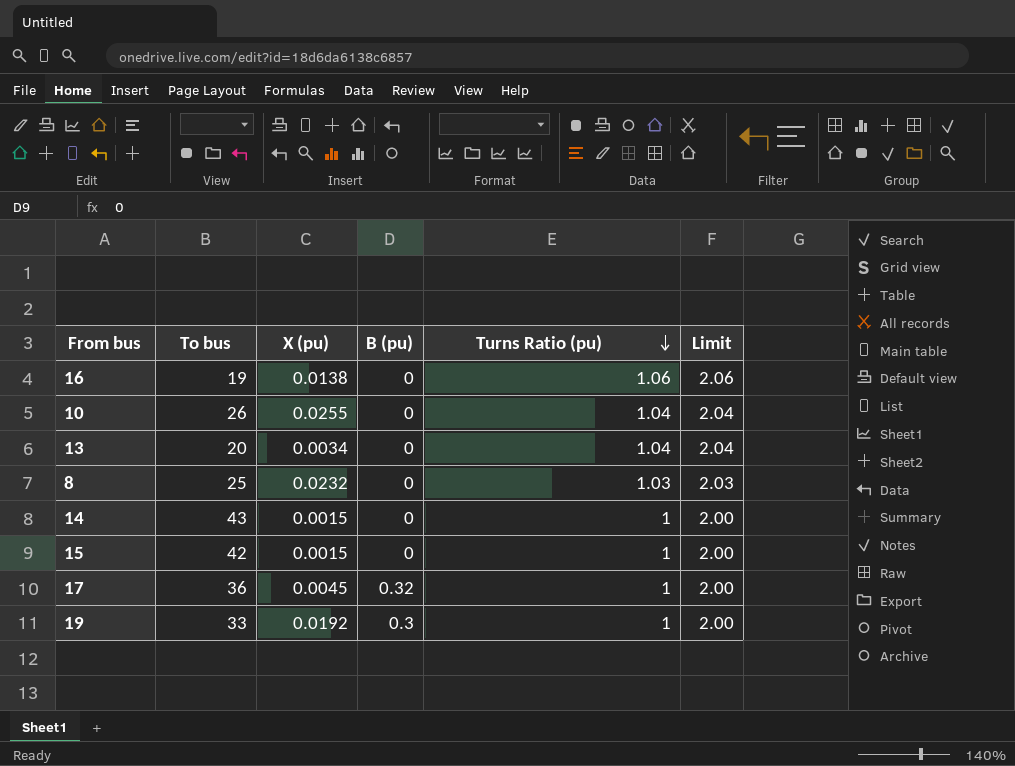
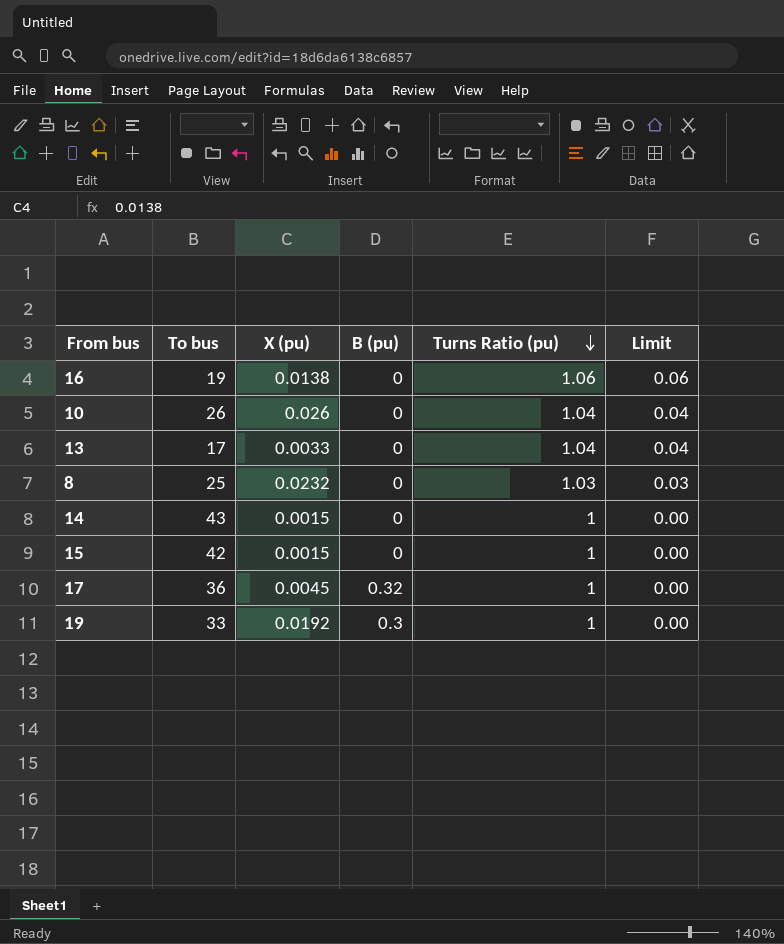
column Limit | formula: [Turns Ratio (pu)] + 1 -> [Turns Ratio (pu)] - 1
10 | X (pu): 0.0255 -> 0.026
13 | To bus: 20 -> 17
13 | X (pu): 0.0034 -> 0.0033

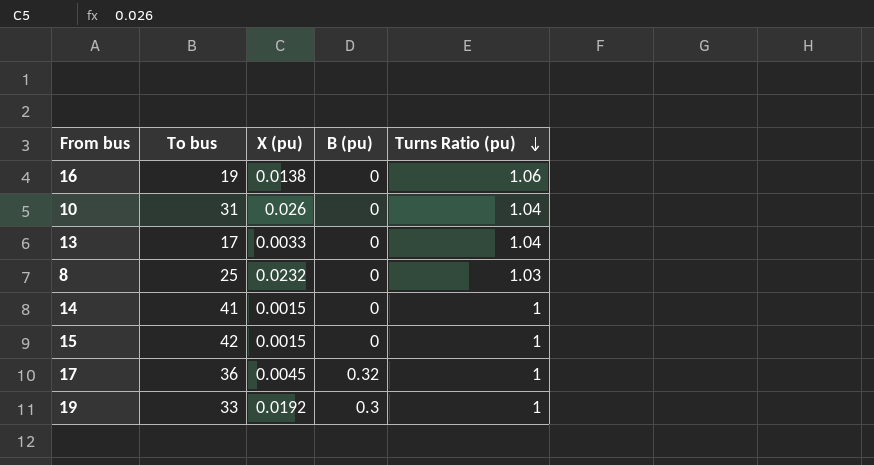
column Limit | formula: [Turns Ratio (pu)] - 1 -> none
10 | To bus: 26 -> 31
14 | To bus: 43 -> 41

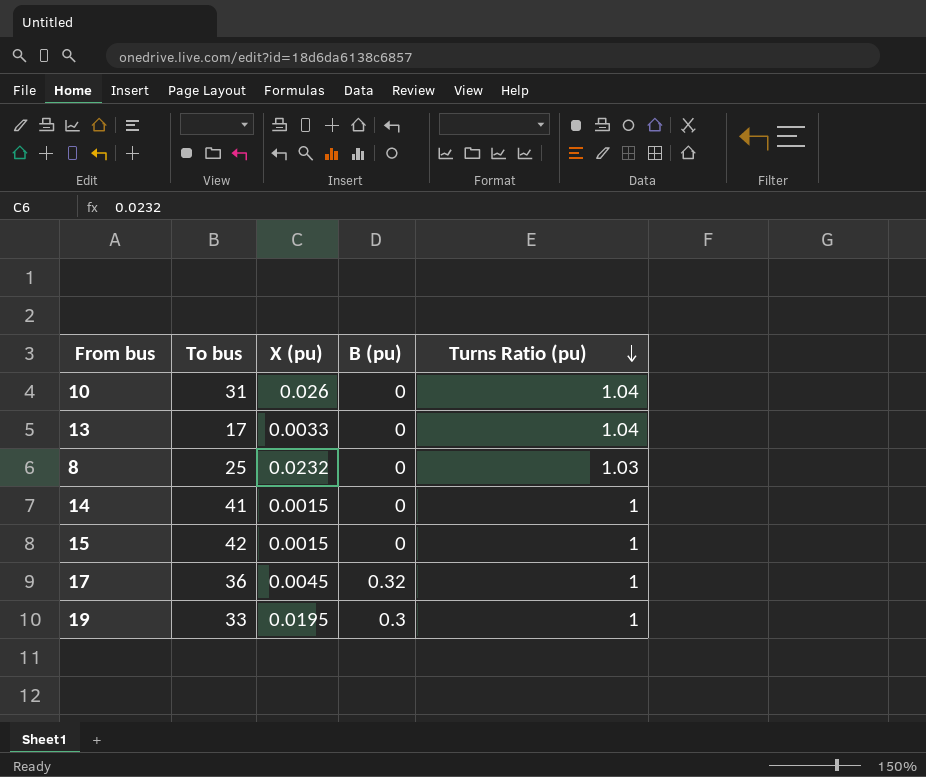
row 16: 19 | 0.0138 | 0 | 1.06 -> none
19 | X (pu): 0.0192 -> 0.0195

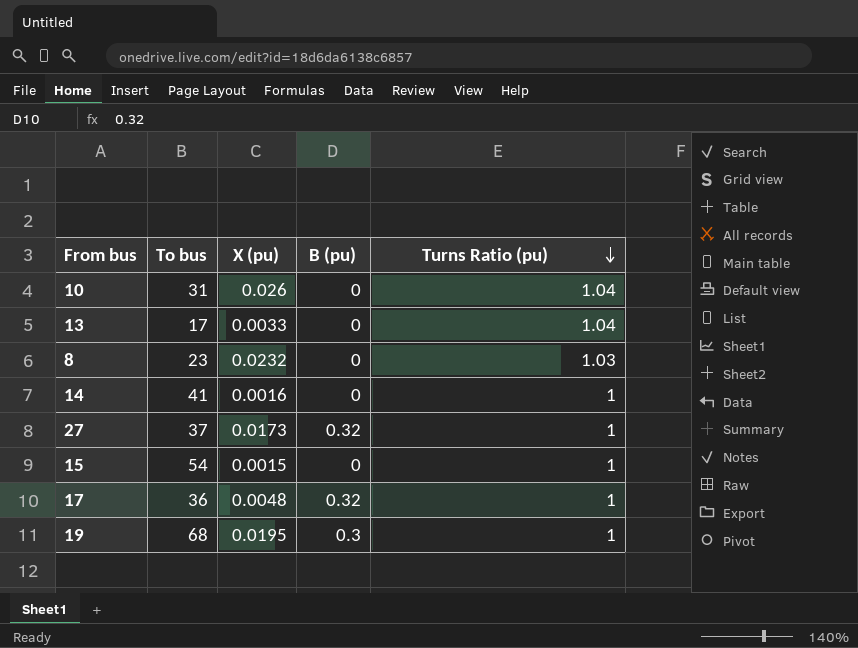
8 | To bus: 25 -> 23
14 | X (pu): 0.0015 -> 0.0016
row 27: none -> 37 | 0.0173 | 0.32 | 1
15 | To bus: 42 -> 54
17 | X (pu): 0.0045 -> 0.0048
19 | To bus: 33 -> 68

